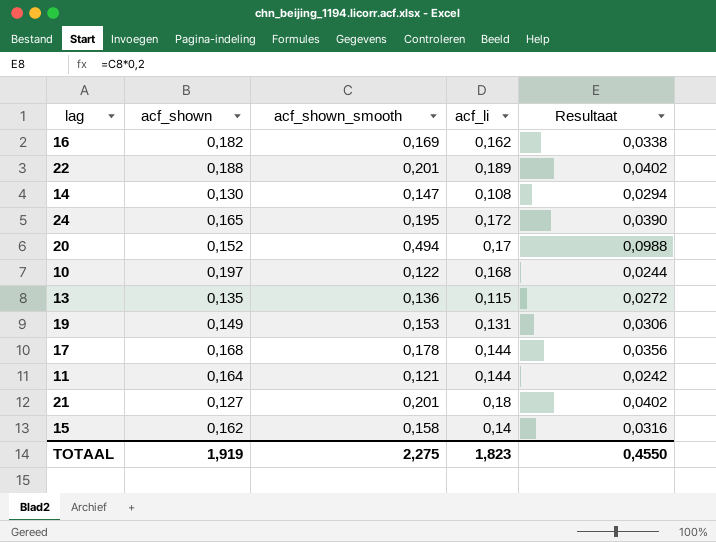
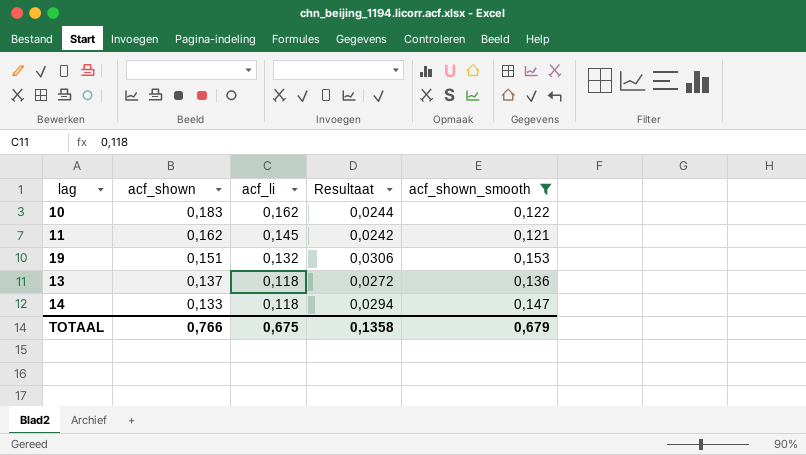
filter: none -> acf_shown_smooth <= 0,153
row order: none -> acf_shown descending
column acf_shown_smooth | position: 3 -> 5
10 | acf_shown: 0,197 -> 0,183
10 | acf_li: 0,168 -> 0,162
11 | acf_shown: 0,164 -> 0,162
11 | acf_li: 0,144 -> 0,145
19 | acf_shown: 0,149 -> 0,151
19 | acf_li: 0,131 -> 0,132
13 | acf_shown: 0,135 -> 0,137
13 | acf_li: 0,115 -> 0,118
14 | acf_shown: 0,130 -> 0,133
14 | acf_li: 0,108 -> 0,118
TOTAAL | acf_shown: 1,919 -> 0,766
TOTAAL | acf_li: 1,823 -> 0,675
TOTAAL | Resultaat: 0,4550 -> 0,1358
TOTAAL | acf_shown_smooth: 2,275 -> 0,679

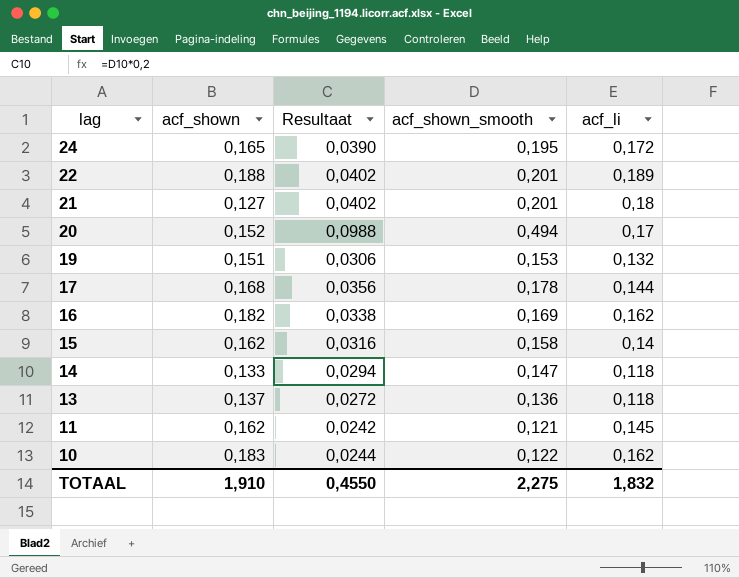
filter: acf_shown_smooth <= 0,153 -> none
row order: acf_shown descending -> lag descending
column acf_li | position: 3 -> 5
TOTAAL | acf_shown: 0,766 -> 1,910
TOTAAL | Resultaat: 0,1358 -> 0,4550
TOTAAL | acf_shown_smooth: 0,679 -> 2,275
TOTAAL | acf_li: 0,675 -> 1,832

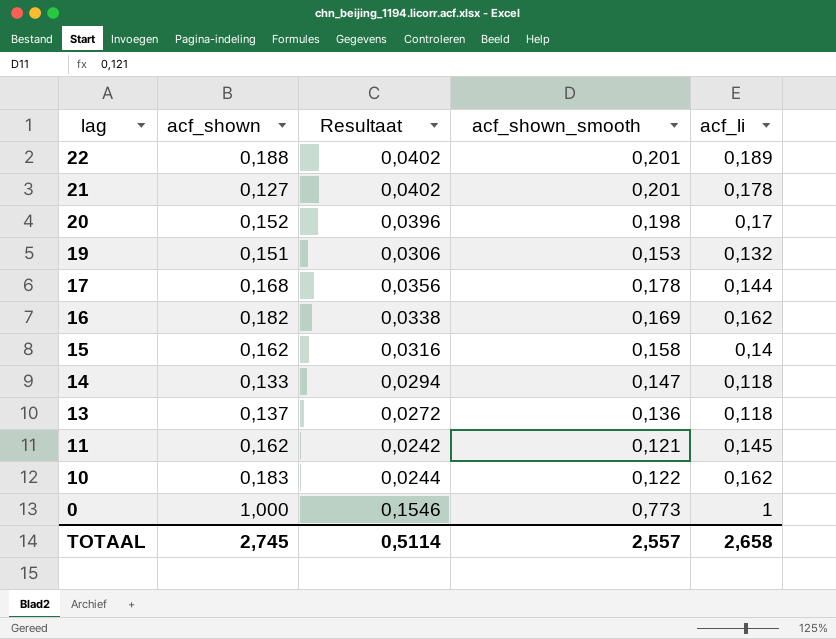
row 24: 0,165 | 0,0390 | 0,195 | 0,172 -> none
21 | acf_li: 0,18 -> 0,178
20 | Resultaat: 0,0988 -> 0,0396
20 | acf_shown_smooth: 0,494 -> 0,198
row 0: none -> 1,000 | 0,1546 | 0,773 | 1
TOTAAL | acf_shown: 1,910 -> 2,745
TOTAAL | Resultaat: 0,4550 -> 0,5114
TOTAAL | acf_shown_smooth: 2,275 -> 2,557
TOTAAL | acf_li: 1,832 -> 2,658

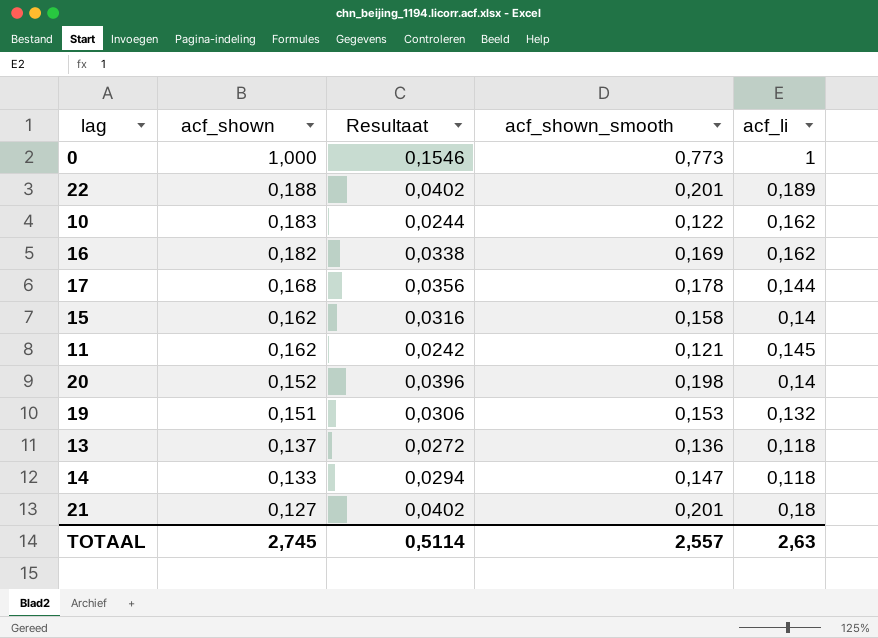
row order: lag descending -> acf_shown descending
20 | acf_li: 0,17 -> 0,14
21 | acf_li: 0,178 -> 0,18
TOTAAL | acf_li: 2,658 -> 2,63

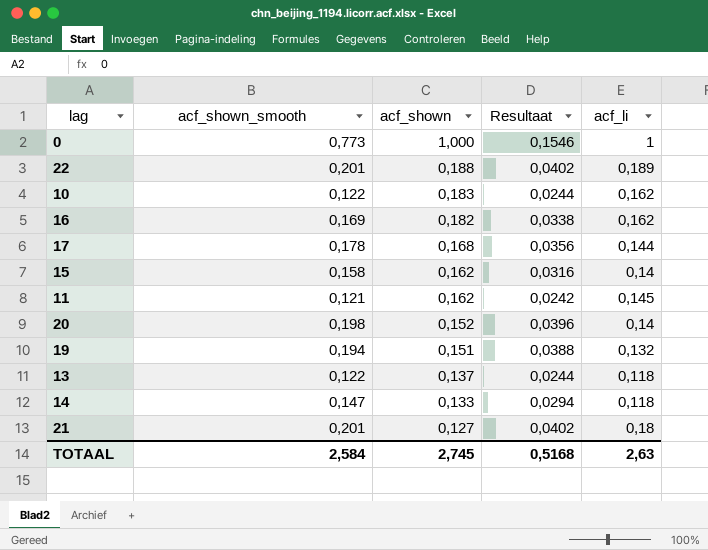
column acf_shown_smooth | position: 4 -> 2
19 | acf_shown_smooth: 0,153 -> 0,194
19 | Resultaat: 0,0306 -> 0,0388
13 | acf_shown_smooth: 0,136 -> 0,122
13 | Resultaat: 0,0272 -> 0,0244
TOTAAL | acf_shown_smooth: 2,557 -> 2,584
TOTAAL | Resultaat: 0,5114 -> 0,5168

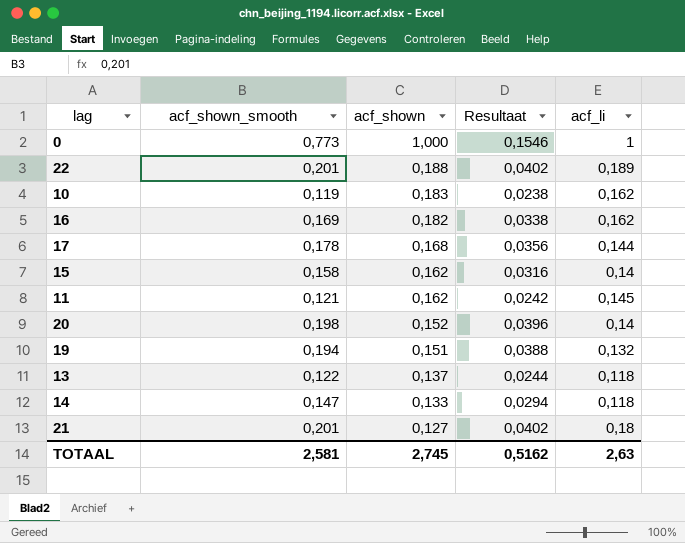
10 | acf_shown_smooth: 0,122 -> 0,119
10 | Resultaat: 0,0244 -> 0,0238
TOTAAL | acf_shown_smooth: 2,584 -> 2,581
TOTAAL | Resultaat: 0,5168 -> 0,5162

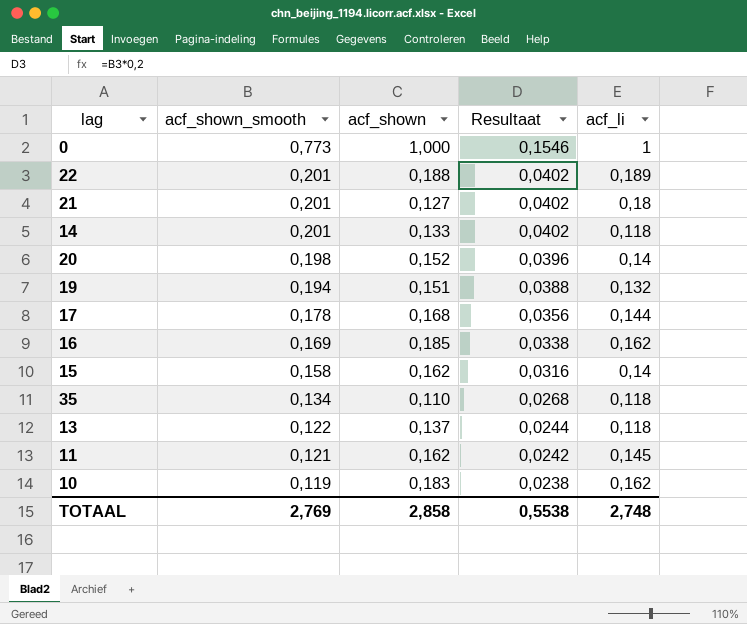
row order: acf_shown descending -> acf_shown_smooth descending
14 | acf_shown_smooth: 0,147 -> 0,201
14 | Resultaat: 0,0294 -> 0,0402
16 | acf_shown: 0,182 -> 0,185
row 35: none -> 0,134 | 0,110 | 0,0268 | 0,118
TOTAAL | acf_shown_smooth: 2,581 -> 2,769
TOTAAL | acf_shown: 2,745 -> 2,858
TOTAAL | Resultaat: 0,5162 -> 0,5538
TOTAAL | acf_li: 2,63 -> 2,748

